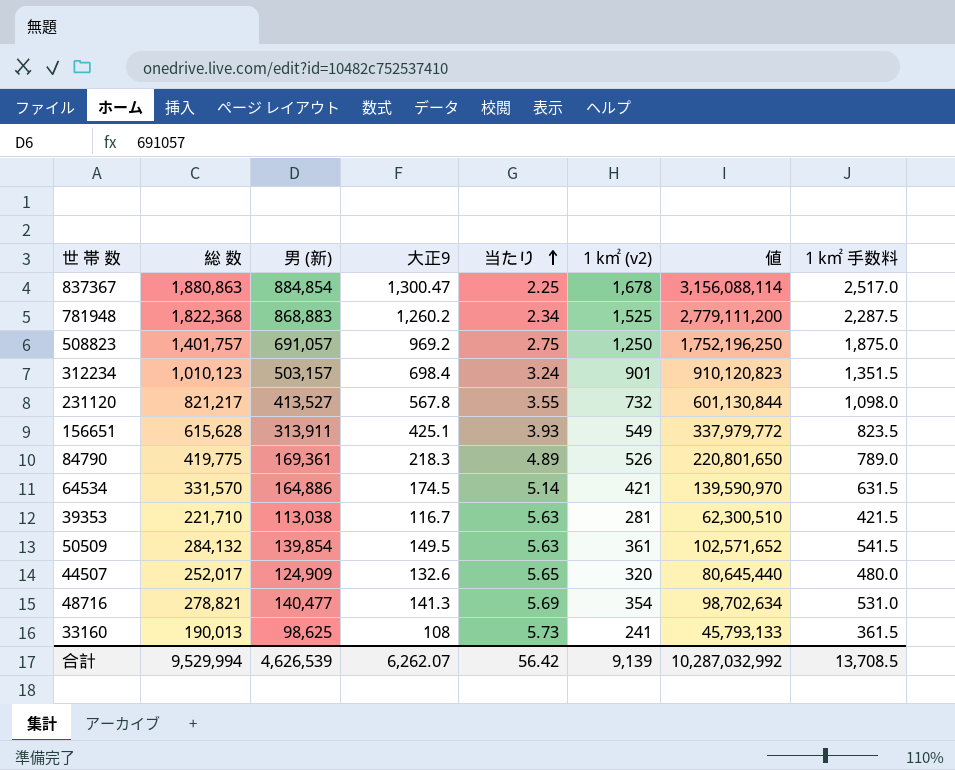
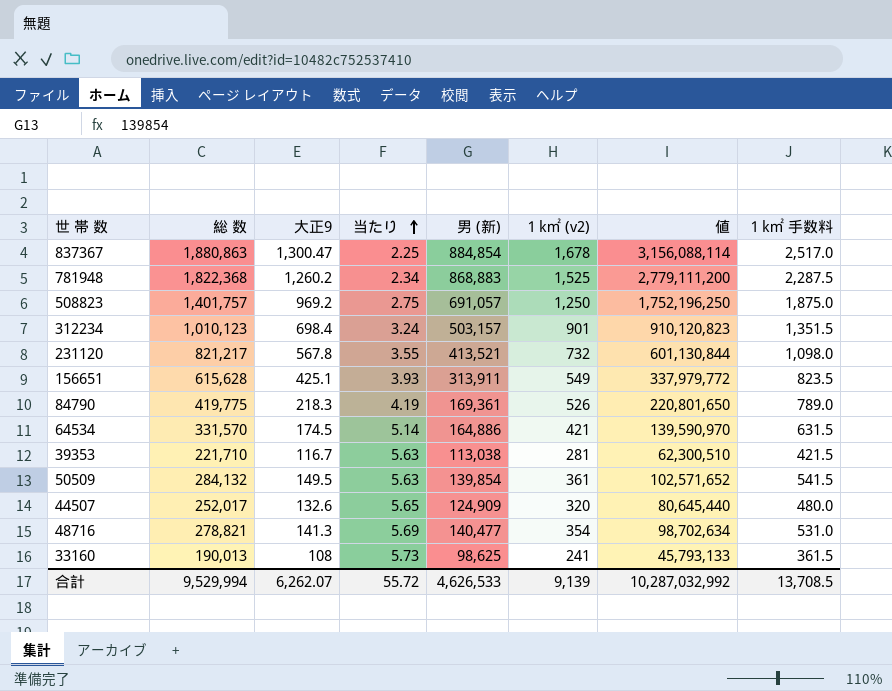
column 男 (新) | position: 3 -> 5
231120 | 男 (新): 413,527 -> 413,521
84790 | 当たり: 4.89 -> 4.19
合計 | 当たり: 56.42 -> 55.72
合計 | 男 (新): 4,626,539 -> 4,626,533

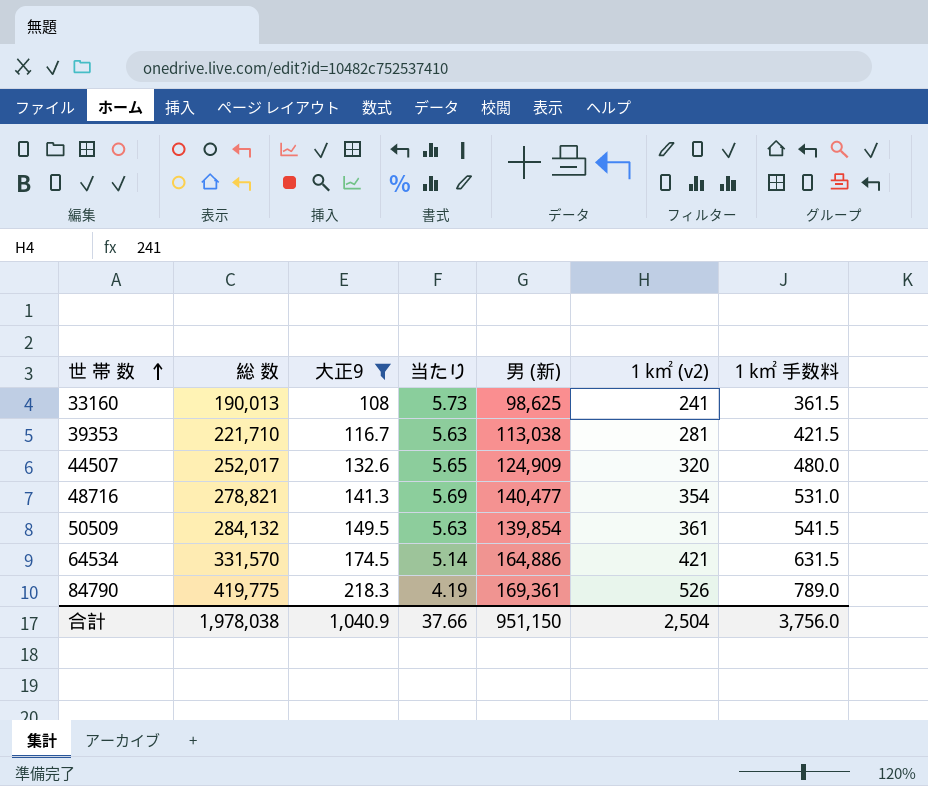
filter: none -> 大正9 <= 218.3
row order: 当たり ascending -> 世 帯 数 ascending
column 値 | formula: [総 数] * [１k㎡ (v2)] -> none
合計 | 総 数: 9,529,994 -> 1,978,038
合計 | 大正9: 6,262.07 -> 1,040.9
合計 | 当たり: 55.72 -> 37.66
合計 | 男 (新): 4,626,533 -> 951,150
合計 | １k㎡ (v2): 9,139 -> 2,504
合計 | １k㎡ 手数料: 13,708.5 -> 3,756.0

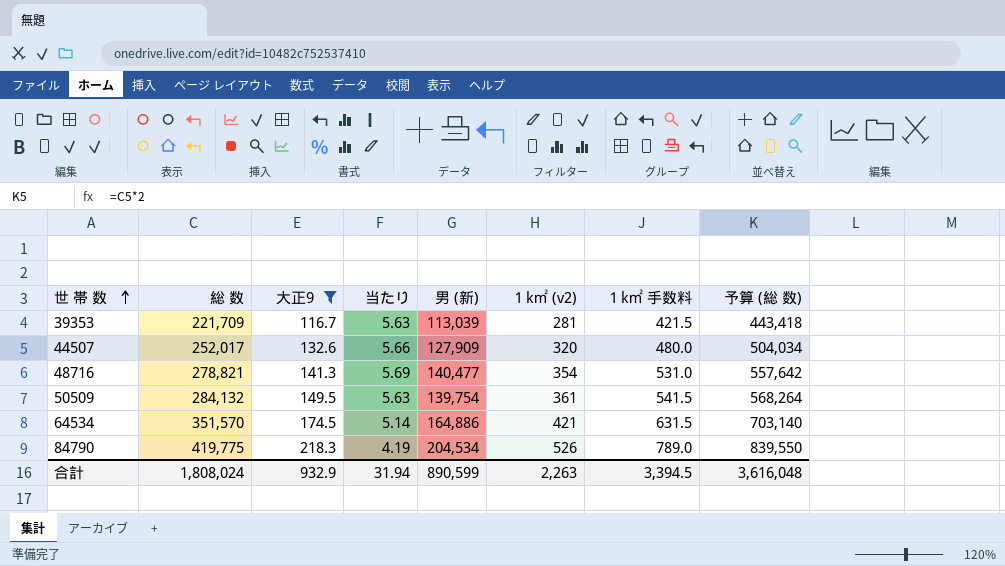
column 予算 (総 数) | formula: none -> [総 数] * 2
row 33160: 190,013 | 108 | 5.73 | 98,625 | 241 | 361.5 -> none
39353 | 総 数: 221,710 -> 221,709
39353 | 男 (新): 113,038 -> 113,039
44507 | 当たり: 5.65 -> 5.66
44507 | 男 (新): 124,909 -> 127,909
50509 | 男 (新): 139,854 -> 139,754
64534 | 総 数: 331,570 -> 351,570
84790 | 男 (新): 169,361 -> 204,534
合計 | 総 数: 1,978,038 -> 1,808,024
合計 | 大正9: 1,040.9 -> 932.9
合計 | 当たり: 37.66 -> 31.94
合計 | 男 (新): 951,150 -> 890,599
合計 | １k㎡ (v2): 2,504 -> 2,263
合計 | １k㎡ 手数料: 3,756.0 -> 3,394.5

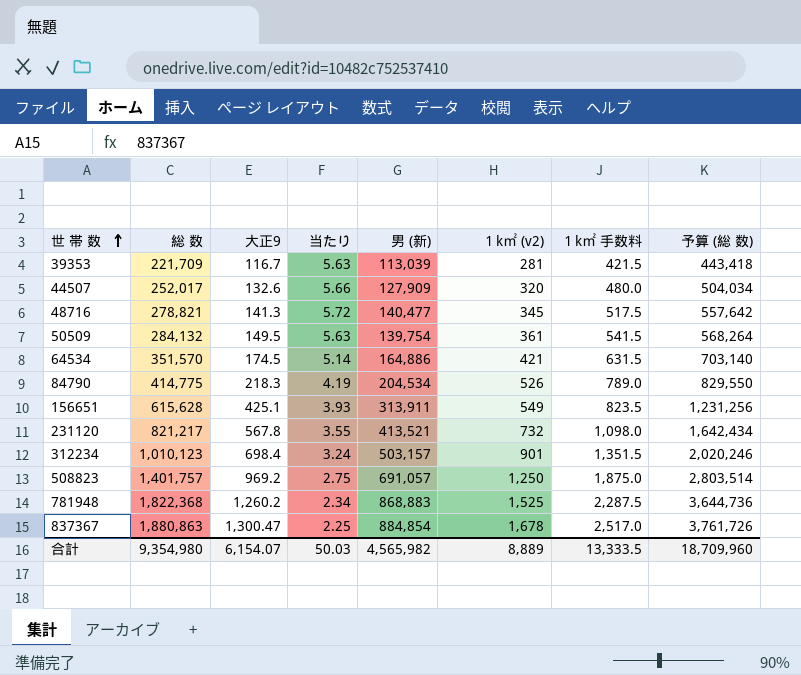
filter: 大正9 <= 218.3 -> none
48716 | 当たり: 5.69 -> 5.72
48716 | １k㎡ (v2): 354 -> 345
48716 | １k㎡ 手数料: 531.0 -> 517.5
84790 | 総 数: 419,775 -> 414,775
84790 | 予算 (総 数): 839,550 -> 829,550
合計 | 総 数: 1,808,024 -> 9,354,980
合計 | 大正9: 932.9 -> 6,154.07
合計 | 当たり: 31.94 -> 50.03
合計 | 男 (新): 890,599 -> 4,565,982
合計 | １k㎡ (v2): 2,263 -> 8,889
合計 | １k㎡ 手数料: 3,394.5 -> 13,333.5
合計 | 予算 (総 数): 3,616,048 -> 18,709,960

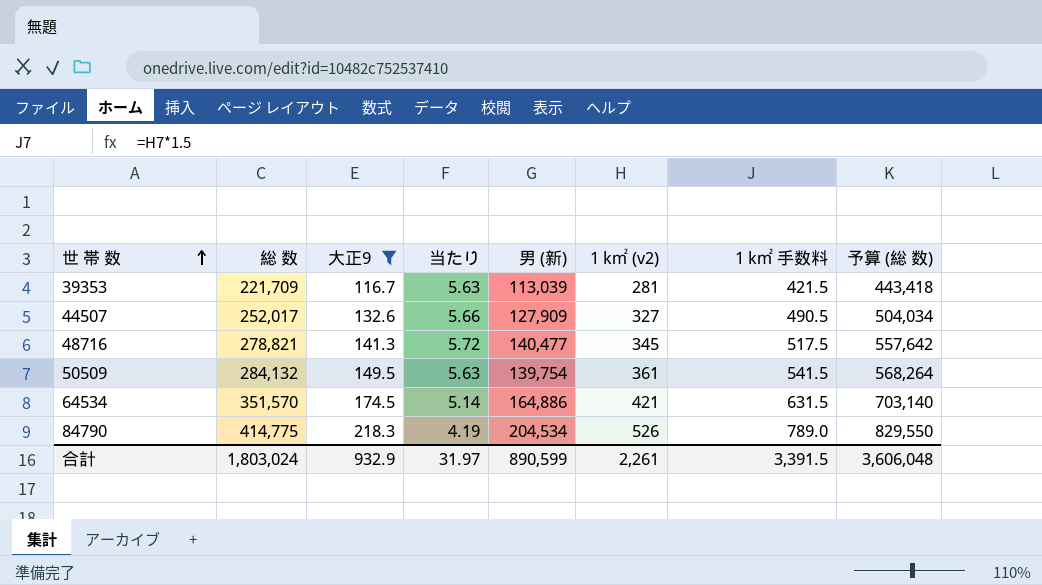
filter: none -> 大正9 <= 218.3
44507 | １k㎡ (v2): 320 -> 327
44507 | １k㎡ 手数料: 480.0 -> 490.5
合計 | 総 数: 9,354,980 -> 1,803,024
合計 | 大正9: 6,154.07 -> 932.9
合計 | 当たり: 50.03 -> 31.97
合計 | 男 (新): 4,565,982 -> 890,599
合計 | １k㎡ (v2): 8,889 -> 2,261
合計 | １k㎡ 手数料: 13,333.5 -> 3,391.5
合計 | 予算 (総 数): 18,709,960 -> 3,606,048

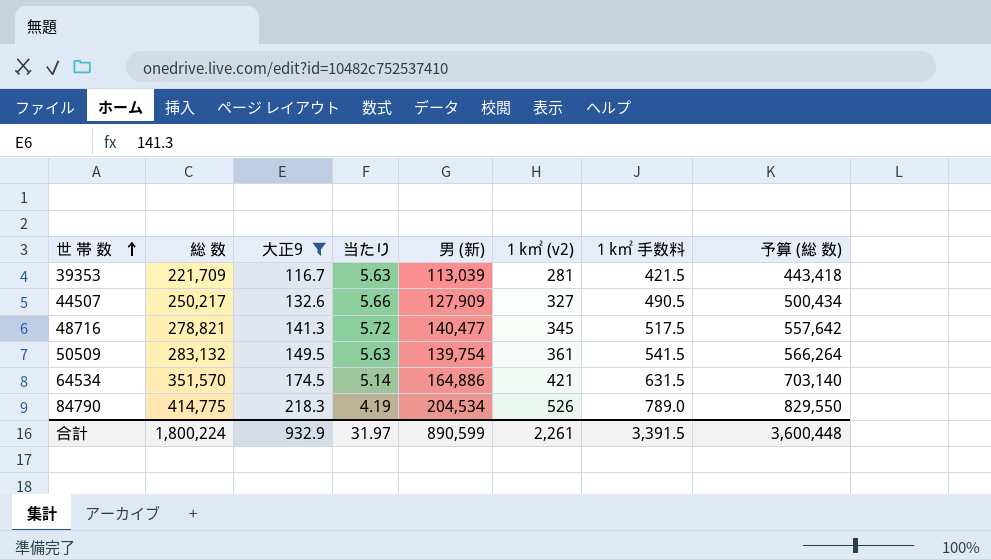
44507 | 総 数: 252,017 -> 250,217
44507 | 予算 (総 数): 504,034 -> 500,434
50509 | 総 数: 284,132 -> 283,132
50509 | 予算 (総 数): 568,264 -> 566,264
合計 | 総 数: 1,803,024 -> 1,800,224
合計 | 予算 (総 数): 3,606,048 -> 3,600,448

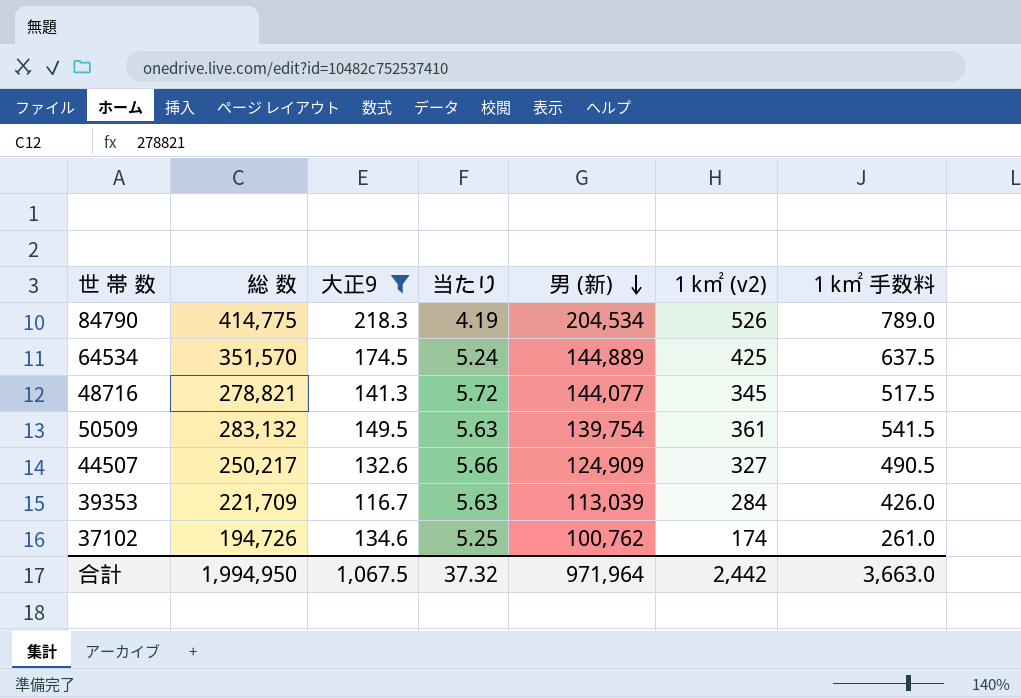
row order: 世 帯 数 ascending -> 男 (新) descending
column 予算 (総 数) | formula: [総 数] * 2 -> none
64534 | 当たり: 5.14 -> 5.24
64534 | 男 (新): 164,886 -> 144,889
64534 | １k㎡ (v2): 421 -> 425
64534 | １k㎡ 手数料: 631.5 -> 637.5
48716 | 男 (新): 140,477 -> 144,077
44507 | 男 (新): 127,909 -> 124,909
39353 | １k㎡ (v2): 281 -> 284
39353 | １k㎡ 手数料: 421.5 -> 426.0
row 37102: none -> 194,726 | 134.6 | 5.25 | 100,762 | 174 | 261.0
合計 | 総 数: 1,800,224 -> 1,994,950
合計 | 大正9: 932.9 -> 1,067.5
合計 | 当たり: 31.97 -> 37.32
合計 | 男 (新): 890,599 -> 971,964
合計 | １k㎡ (v2): 2,261 -> 2,442
合計 | １k㎡ 手数料: 3,391.5 -> 3,663.0

